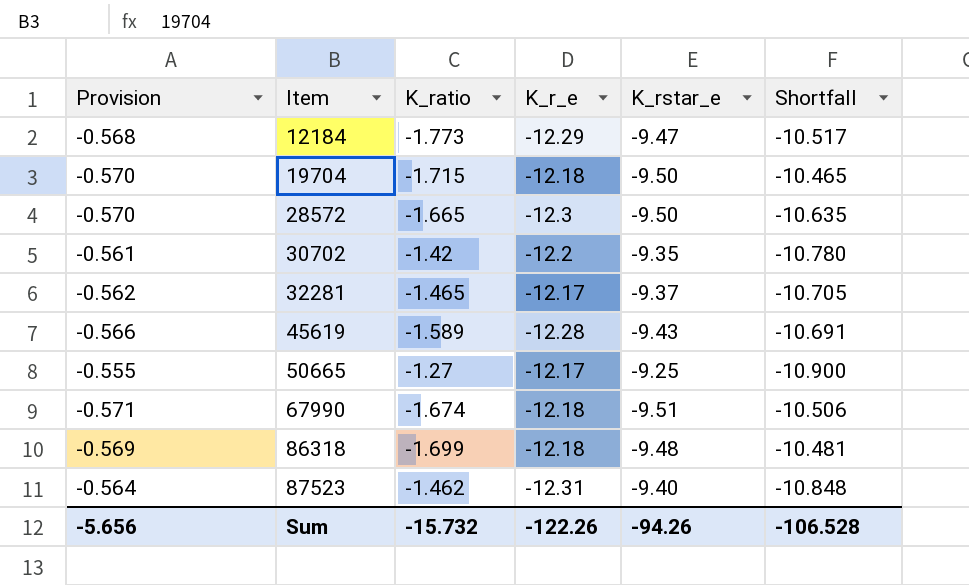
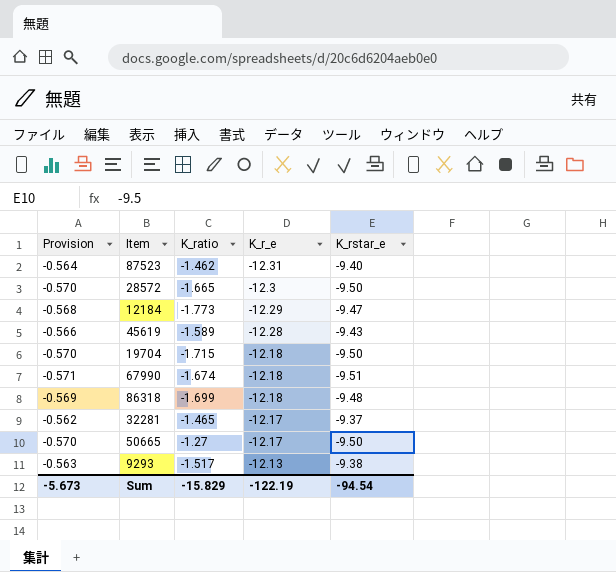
row order: Item ascending -> K_r_e ascending
column Shortfall | formula: [K_r_e] - [K_ratio] -> none
row 30702: -0.561 | -1.42 | -12.2 | -9.35 | -10.780 -> none
50665 | Provision: -0.555 -> -0.570
50665 | K_rstar_e: -9.25 -> -9.50
row 9293: none -> -0.563 | -1.517 | -12.13 | -9.38
Sum | Provision: -5.656 -> -5.673
Sum | K_ratio: -15.732 -> -15.829
Sum | K_r_e: -122.26 -> -122.19
Sum | K_rstar_e: -94.26 -> -94.54

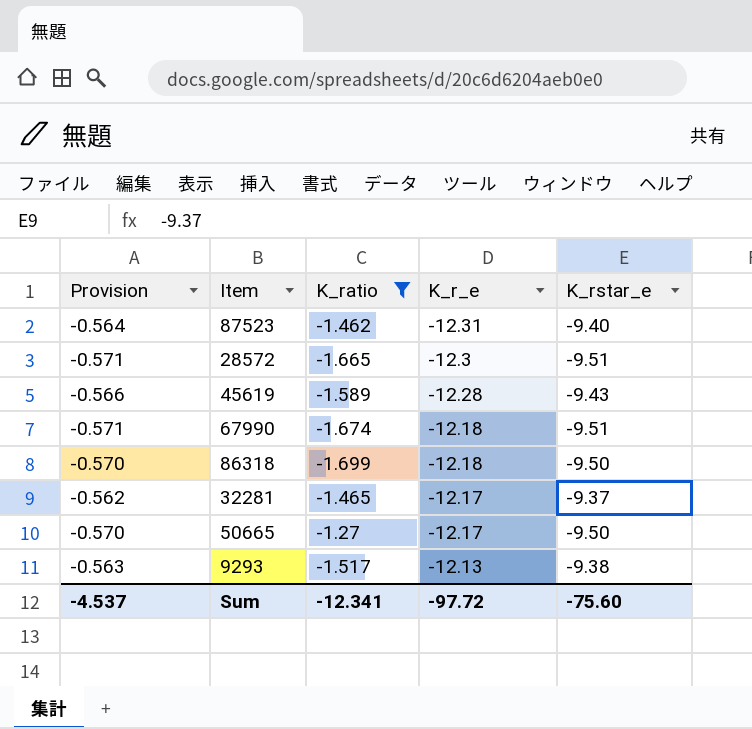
filter: none -> K_ratio >= -1.699
28572 | Provision: -0.570 -> -0.571
28572 | K_rstar_e: -9.50 -> -9.51
86318 | Provision: -0.569 -> -0.570
86318 | K_rstar_e: -9.48 -> -9.50
Sum | Provision: -5.673 -> -4.537
Sum | K_ratio: -15.829 -> -12.341
Sum | K_r_e: -122.19 -> -97.72
Sum | K_rstar_e: -94.54 -> -75.60

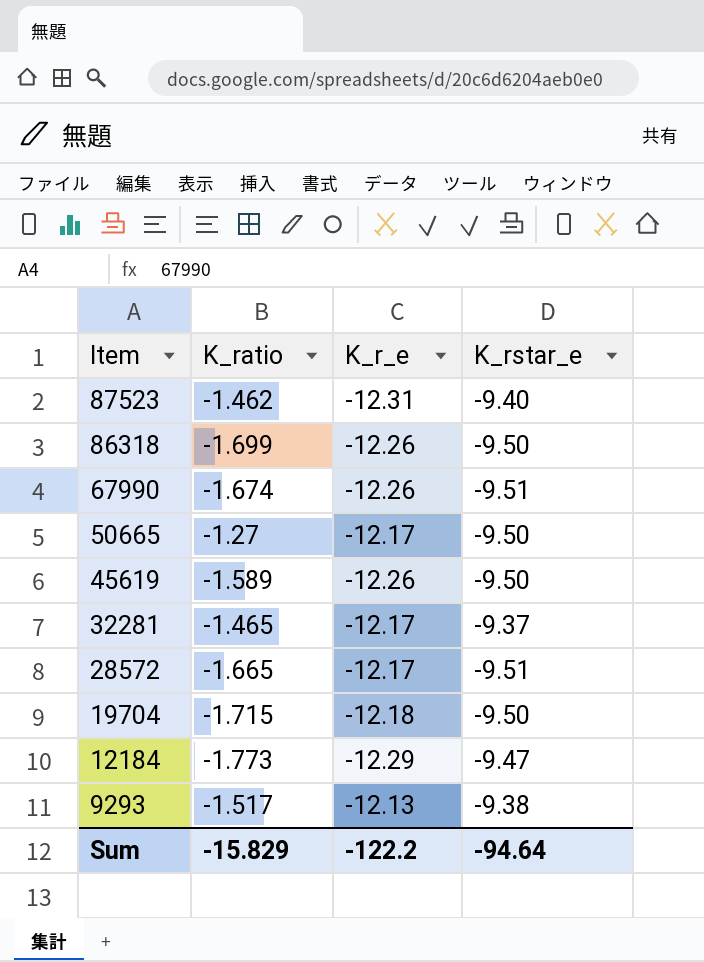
filter: K_ratio >= -1.699 -> none
row order: K_r_e ascending -> Item descending
column Provision | formula: [K_rstar_e] * 0.06 -> none
86318 | K_r_e: -12.18 -> -12.26
67990 | K_r_e: -12.18 -> -12.26
45619 | K_r_e: -12.28 -> -12.26
45619 | K_rstar_e: -9.43 -> -9.50
28572 | K_r_e: -12.3 -> -12.17
Sum | K_ratio: -12.341 -> -15.829
Sum | K_r_e: -97.72 -> -122.2
Sum | K_rstar_e: -75.60 -> -94.64

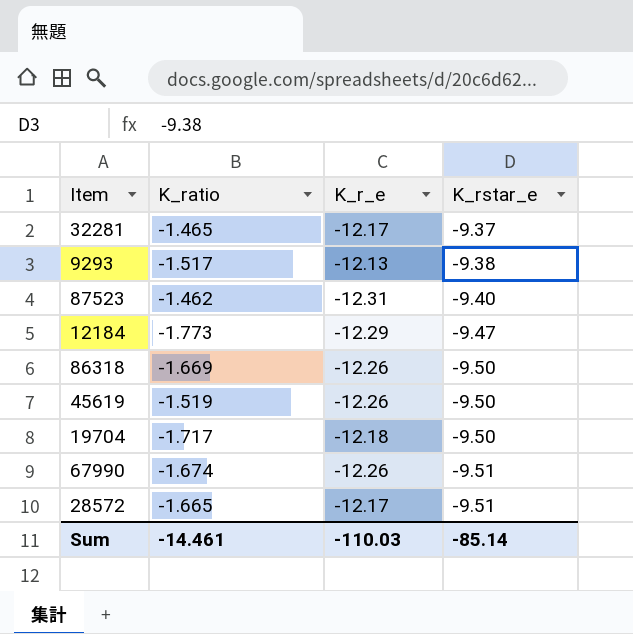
row order: Item descending -> K_rstar_e descending
row 50665: -1.27 | -12.17 | -9.50 -> none
86318 | K_ratio: -1.699 -> -1.669
45619 | K_ratio: -1.589 -> -1.519
19704 | K_ratio: -1.715 -> -1.717
Sum | K_ratio: -15.829 -> -14.461
Sum | K_r_e: -122.2 -> -110.03
Sum | K_rstar_e: -94.64 -> -85.14

